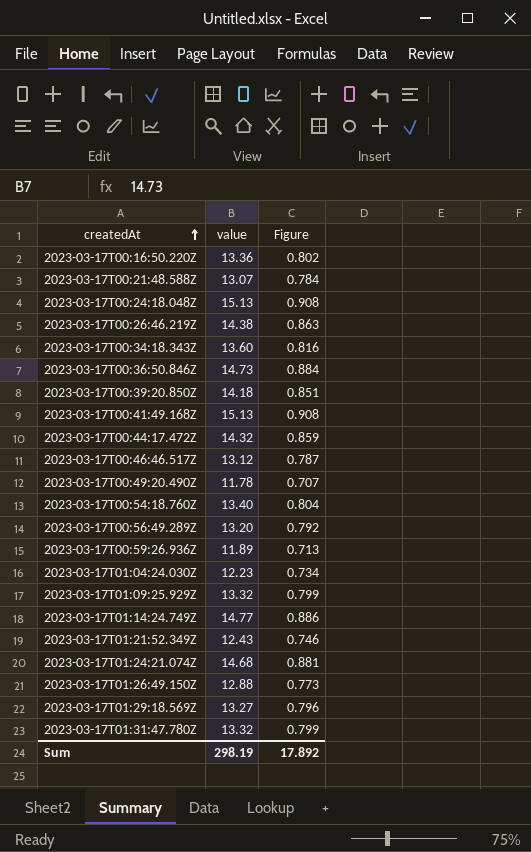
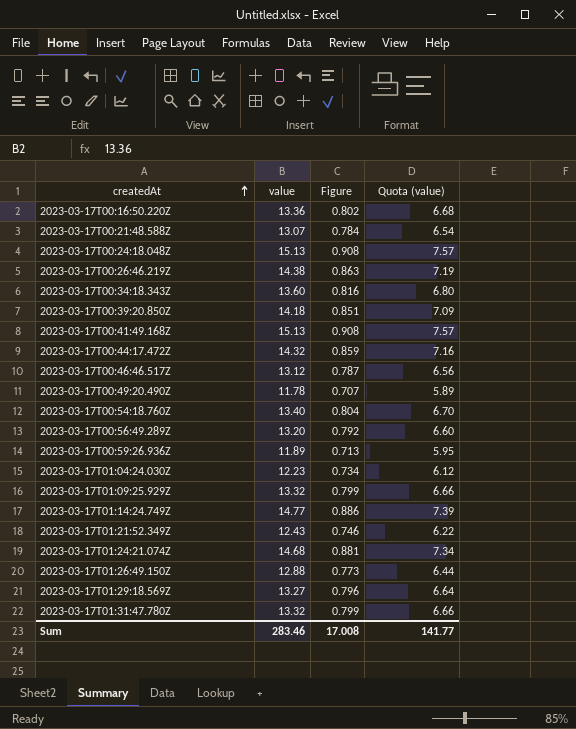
column Quota (value) | formula: none -> [value] * 0.5
row 2023-03-17T00:36:50.846Z: 14.73 | 0.884 -> none
Sum | value: 298.19 -> 283.46
Sum | Figure: 17.892 -> 17.008

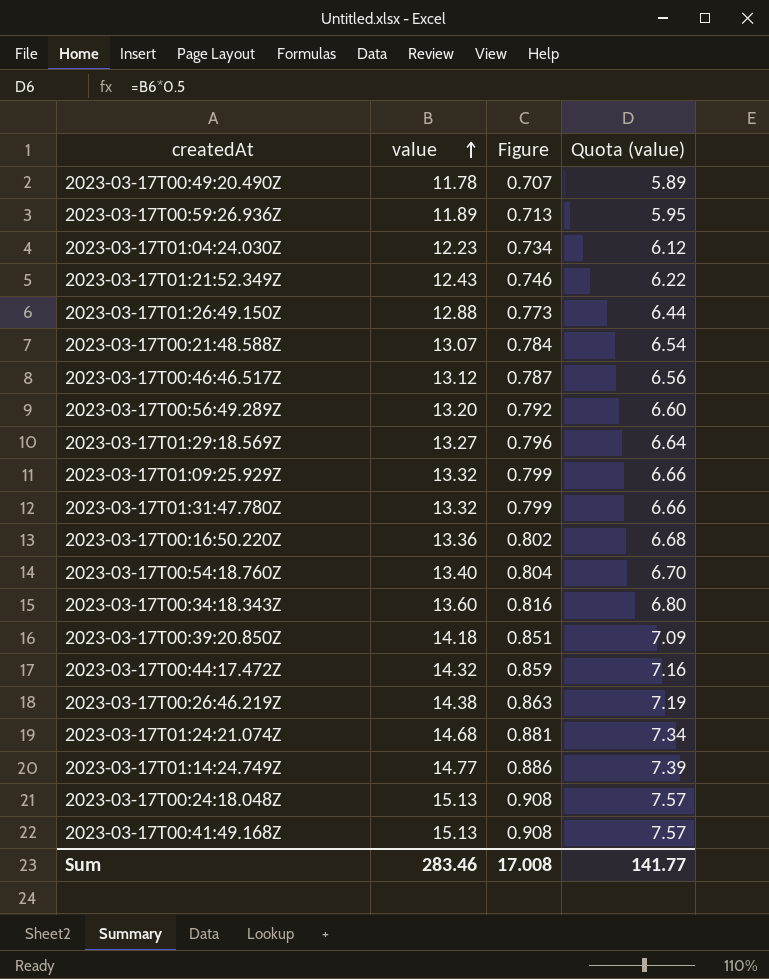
row order: createdAt ascending -> value ascending

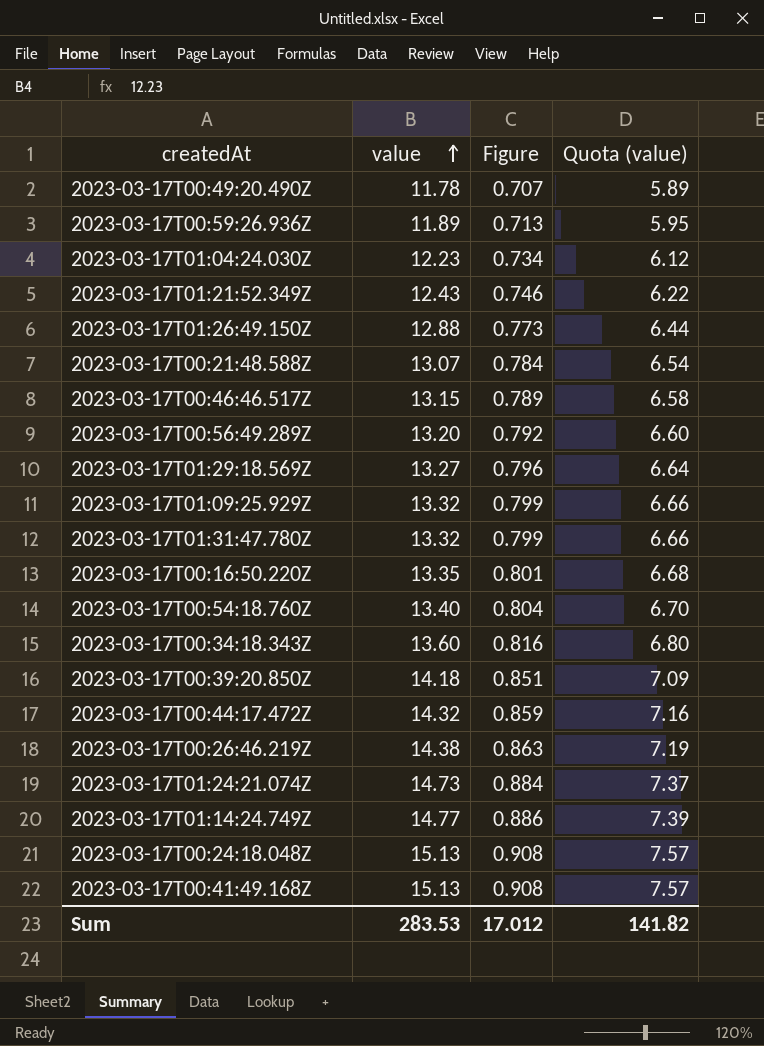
2023-03-17T00:46:46.517Z | value: 13.12 -> 13.15
2023-03-17T00:46:46.517Z | Figure: 0.787 -> 0.789
2023-03-17T00:46:46.517Z | Quota (value): 6.56 -> 6.58
2023-03-17T00:16:50.220Z | value: 13.36 -> 13.35
2023-03-17T00:16:50.220Z | Figure: 0.802 -> 0.801
2023-03-17T01:24:21.074Z | value: 14.68 -> 14.73
2023-03-17T01:24:21.074Z | Figure: 0.881 -> 0.884
2023-03-17T01:24:21.074Z | Quota (value): 7.34 -> 7.37
Sum | value: 283.46 -> 283.53
Sum | Figure: 17.008 -> 17.012
Sum | Quota (value): 141.77 -> 141.82

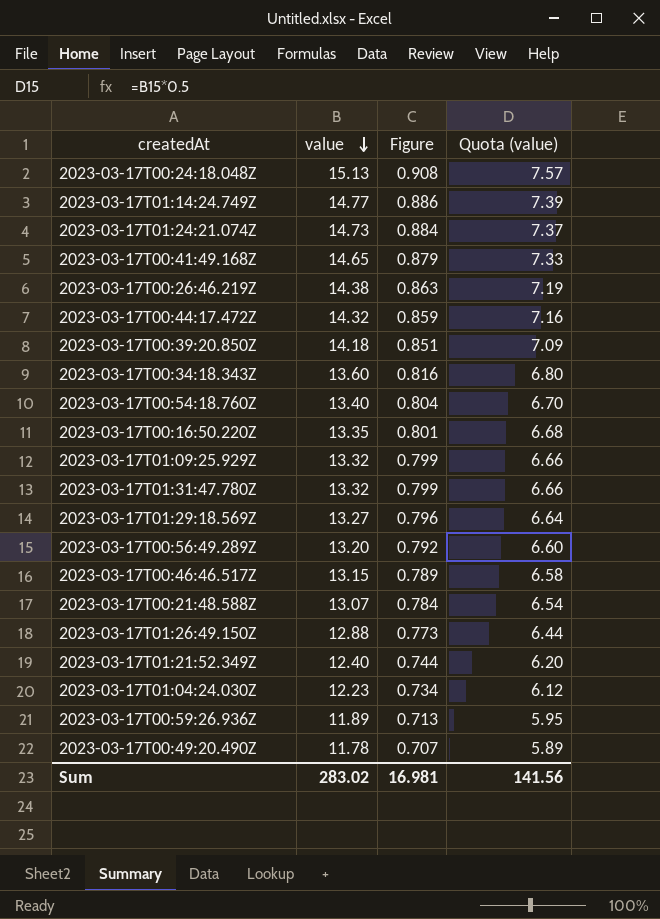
row order: value ascending -> value descending
2023-03-17T00:41:49.168Z | value: 15.13 -> 14.65
2023-03-17T00:41:49.168Z | Figure: 0.908 -> 0.879
2023-03-17T00:41:49.168Z | Quota (value): 7.57 -> 7.33
2023-03-17T01:21:52.349Z | value: 12.43 -> 12.40
2023-03-17T01:21:52.349Z | Figure: 0.746 -> 0.744
2023-03-17T01:21:52.349Z | Quota (value): 6.22 -> 6.20
Sum | value: 283.53 -> 283.02
Sum | Figure: 17.012 -> 16.981
Sum | Quota (value): 141.82 -> 141.56

